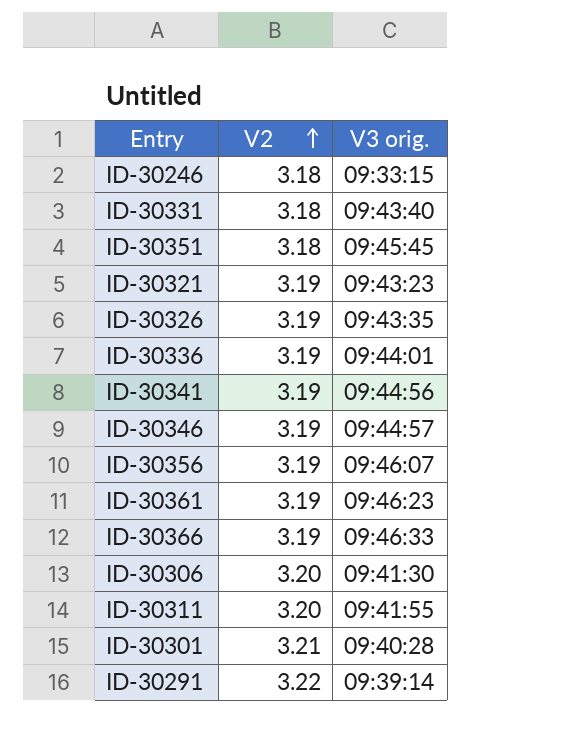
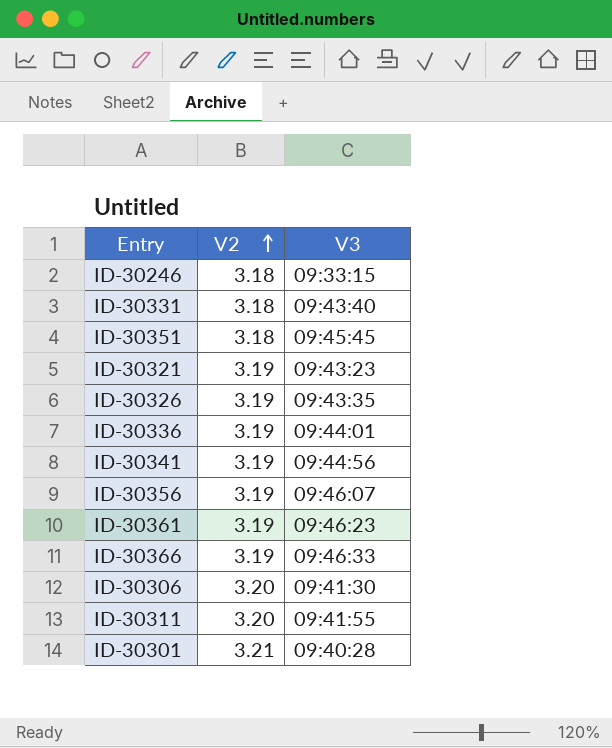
column name: V3 orig. -> V3
row ID-30346: 3.19 | 09:44:57 -> none
row ID-30291: 3.22 | 09:39:14 -> none

